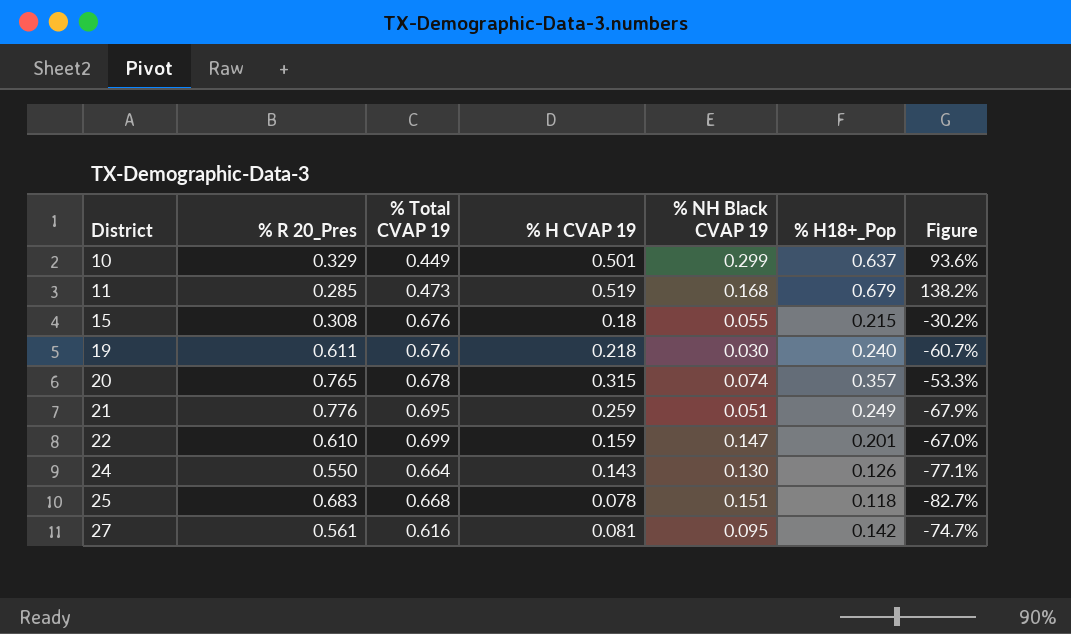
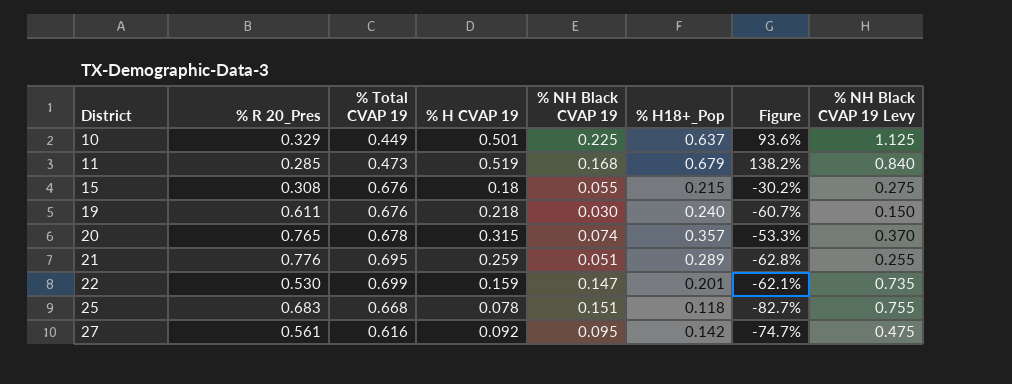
column % NH Black CVAP 19 Levy | formula: none -> [% NH Black CVAP 19] * 5
row 24: 0.550 | 0.664 | 0.143 | 0.130 | 0.126 | -77.1% -> none
10 | % NH Black CVAP 19: 0.299 -> 0.225
21 | % H18+_Pop: 0.249 -> 0.289
21 | Figure: -67.9% -> -62.8%
22 | % R 20_Pres: 0.610 -> 0.530
22 | Figure: -67.0% -> -62.1%
27 | % H CVAP 19: 0.081 -> 0.092

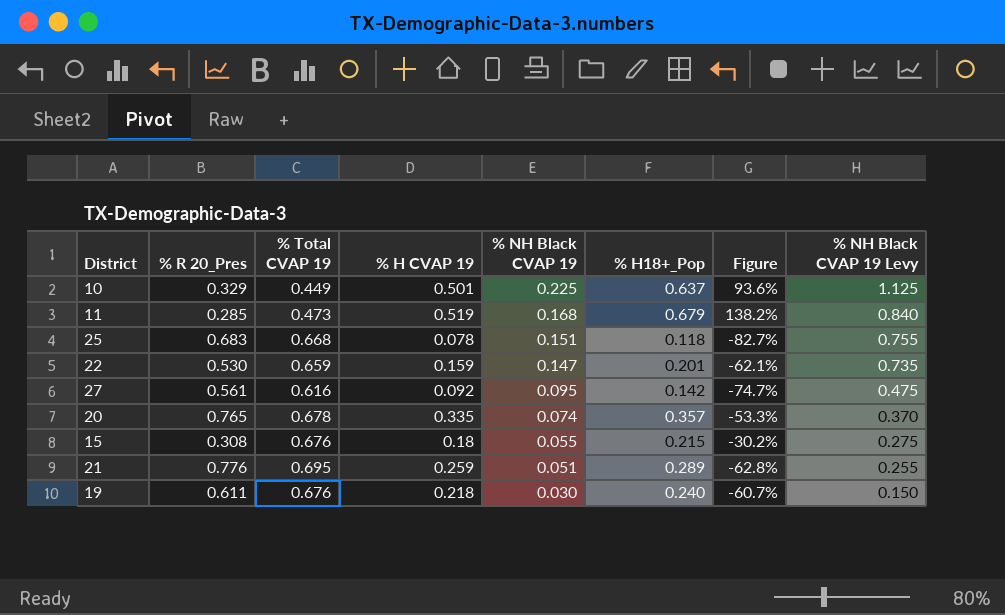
row order: District ascending -> % NH Black CVAP 19 descending
22 | % Total CVAP 19: 0.699 -> 0.659
20 | % H CVAP 19: 0.315 -> 0.335

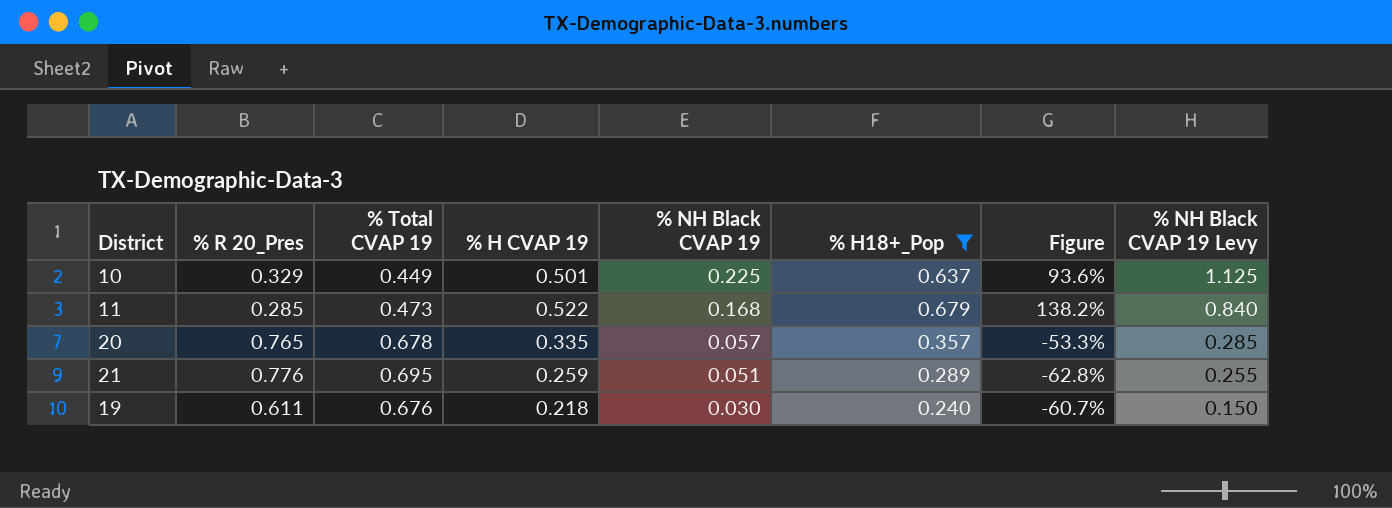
filter: none -> % H18+_Pop >= 0.240
11 | % H CVAP 19: 0.519 -> 0.522
20 | % NH Black CVAP 19: 0.074 -> 0.057
20 | % NH Black CVAP 19 Levy: 0.370 -> 0.285

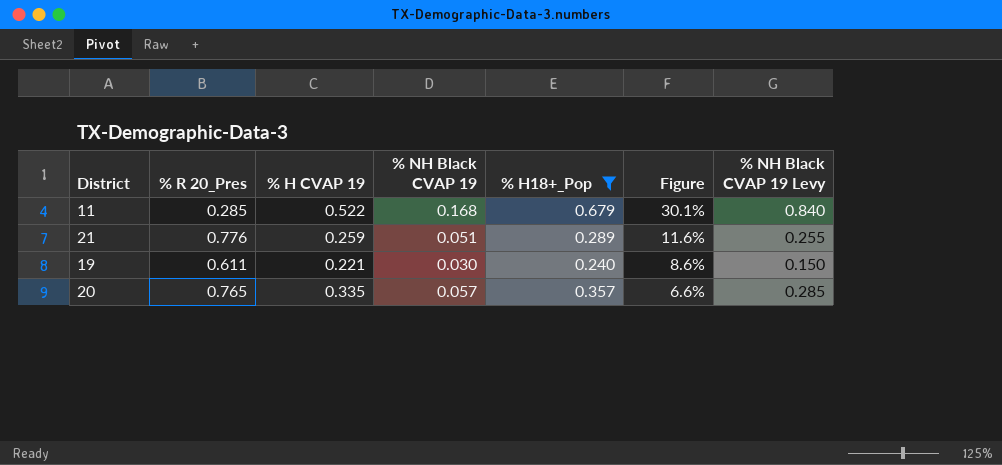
row order: % NH Black CVAP 19 descending -> Figure descending
column % Total CVAP 19 | position: 3 -> none
column Figure | formula: ([% H18+_Pop] - [% R 20_Pres]) / [% R 20_Pres] -> ([% H18+_Pop] - [% H CVAP 19]) / [% H CVAP 19]
row 10: 0.329 | 0.449 | 0.501 | 0.225 | 0.637 | 93.6% | 1.125 -> none
19 | % H CVAP 19: 0.218 -> 0.221

